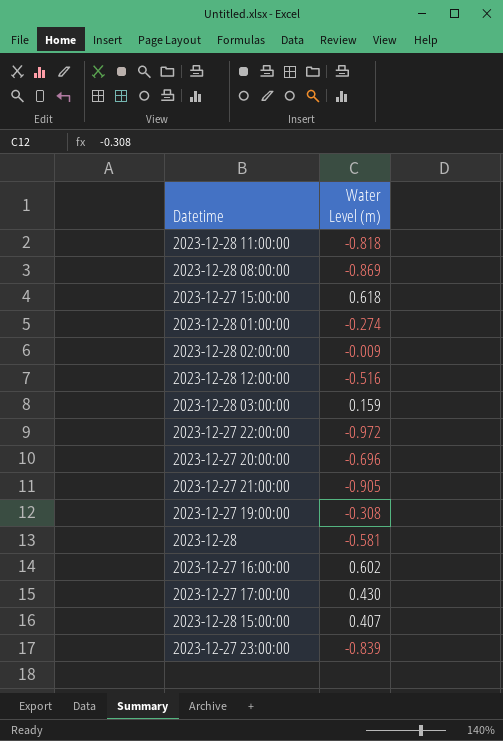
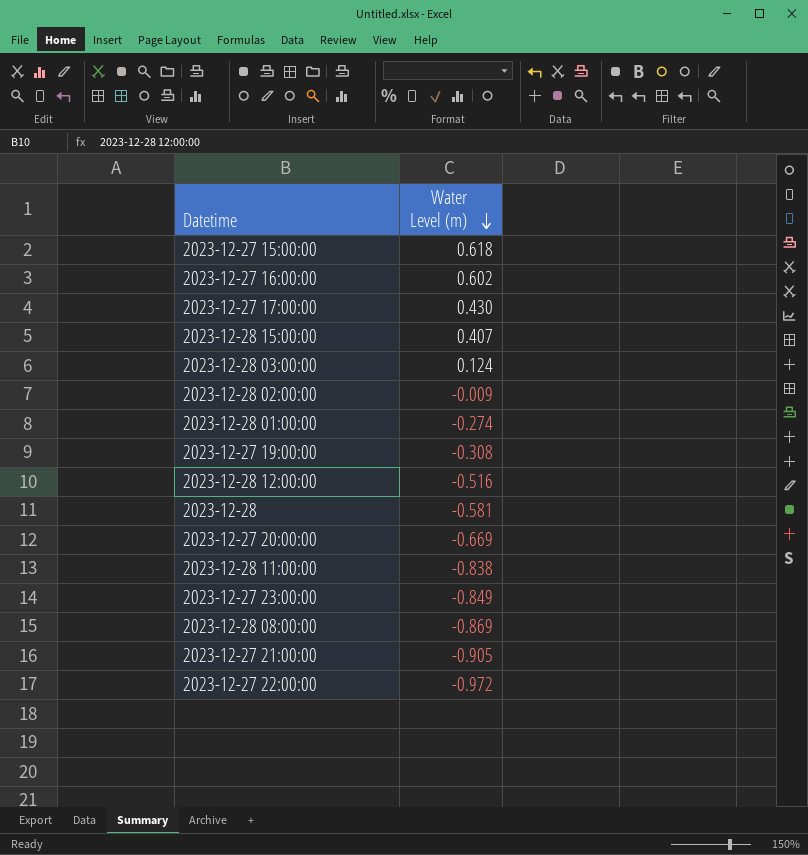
row order: none -> Water Level (m) descending
2023-12-28 03:00:00 | Water Level (m): 0.159 -> 0.124
2023-12-27 20:00:00 | Water Level (m): -0.696 -> -0.669
2023-12-28 11:00:00 | Water Level (m): -0.818 -> -0.838
2023-12-27 23:00:00 | Water Level (m): -0.839 -> -0.849

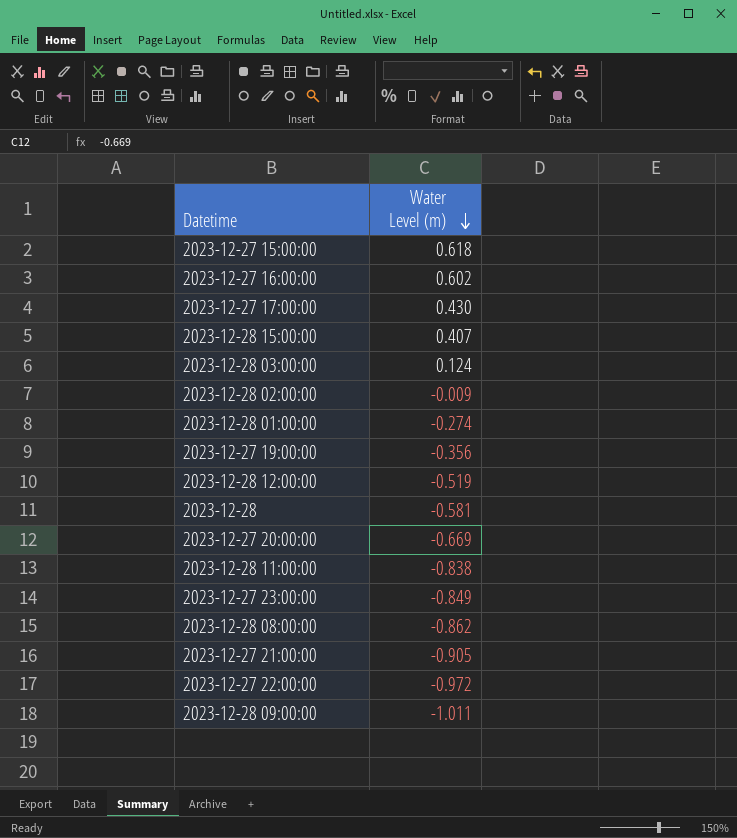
2023-12-27 19:00:00 | Water Level (m): -0.308 -> -0.356
2023-12-28 12:00:00 | Water Level (m): -0.516 -> -0.519
2023-12-28 08:00:00 | Water Level (m): -0.869 -> -0.862
row 2023-12-28 09:00:00: none -> -1.011

